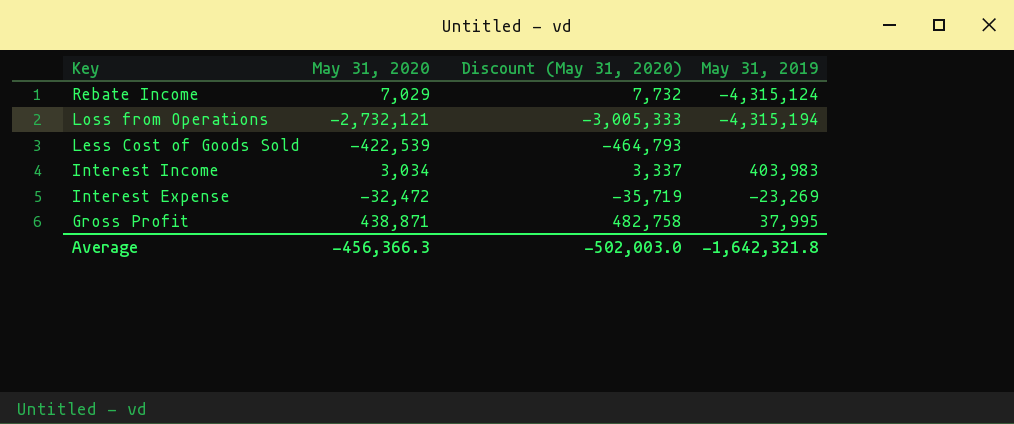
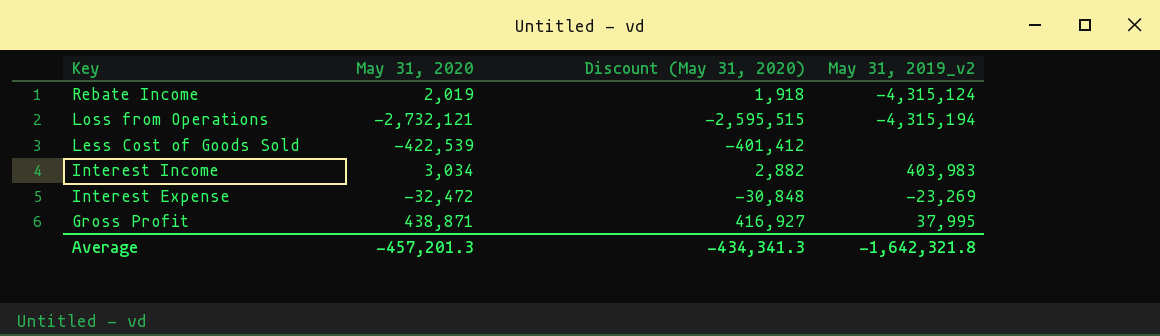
column Discount (May 31, 2020) | formula: [May 31, 2020] * 1.1 -> [May 31, 2020] * 0.95
column name: May 31, 2019 -> May 31, 2019_v2
Rebate Income | May 31, 2020: 7,029 -> 2,019
Average | May 31, 2020: -456,366.3 -> -457,201.3
Average | Discount (May 31, 2020): -502,003.0 -> -434,341.3

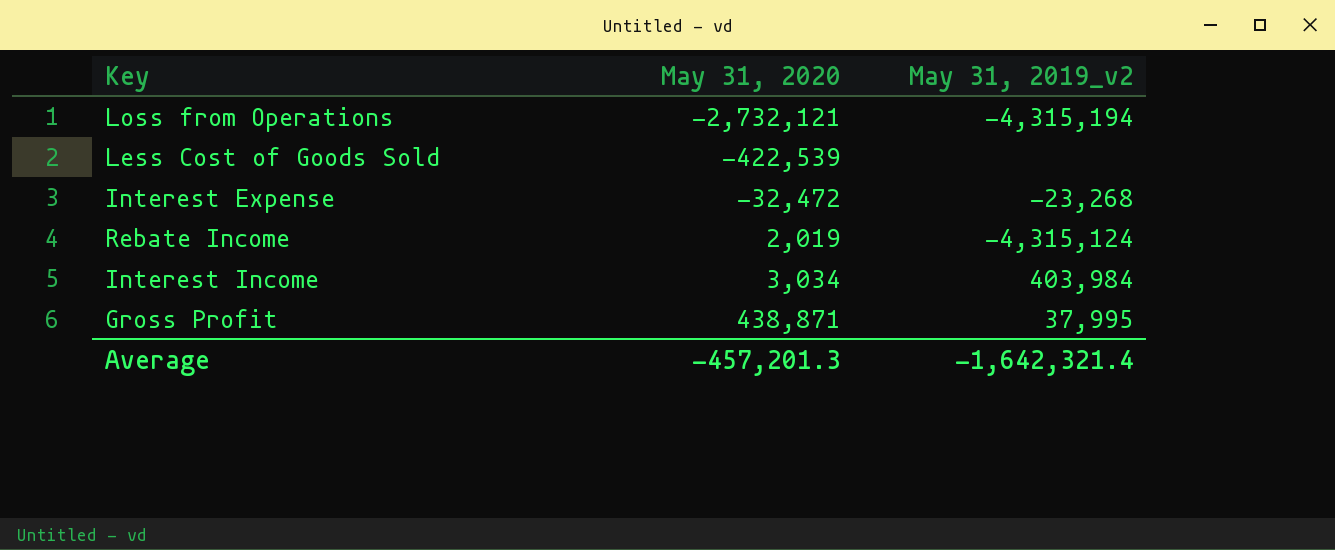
row order: Key descending -> May 31, 2020 ascending
column Discount (May 31, 2020) | formula: [May 31, 2020] * 0.95 -> none
Interest Expense | May 31, 2019_v2: -23,269 -> -23,268
Interest Income | May 31, 2019_v2: 403,983 -> 403,984
Average | May 31, 2019_v2: -1,642,321.8 -> -1,642,321.4

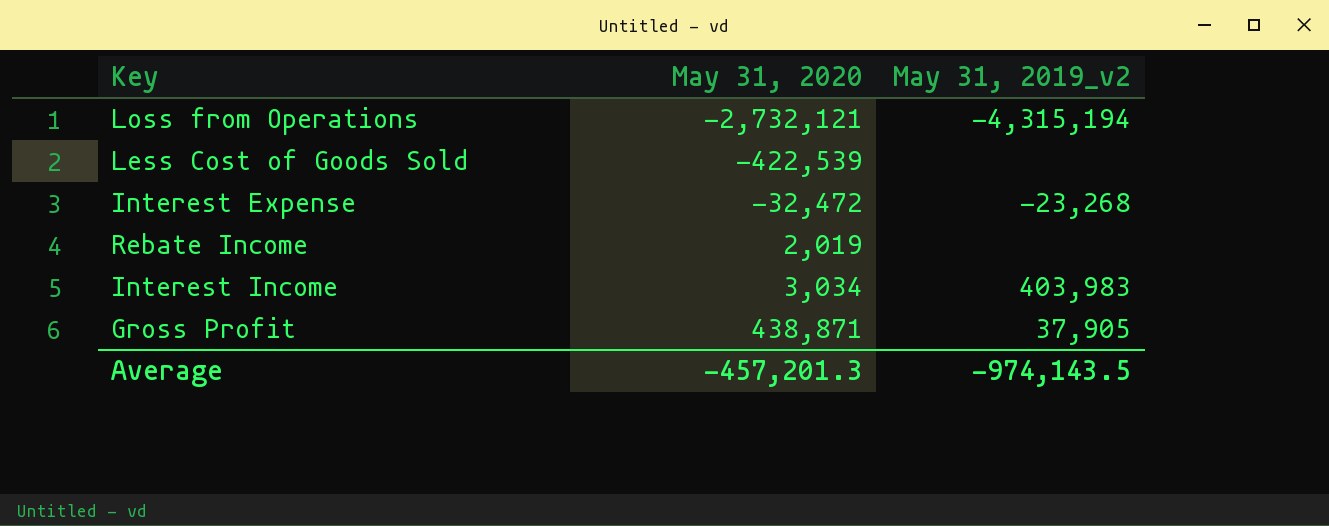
Rebate Income | May 31, 2019_v2: -4,315,124 -> none
Interest Income | May 31, 2019_v2: 403,984 -> 403,983
Gross Profit | May 31, 2019_v2: 37,995 -> 37,905
Average | May 31, 2019_v2: -1,642,321.4 -> -974,143.5

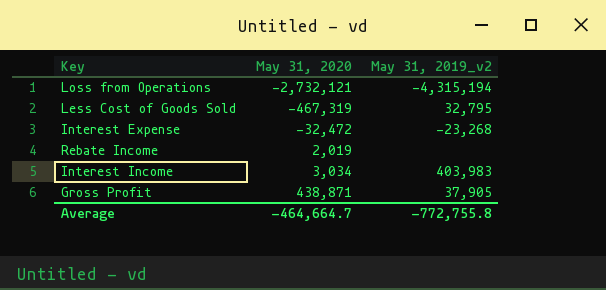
Less Cost of Goods Sold | May 31, 2020: -422,539 -> -467,319
Less Cost of Goods Sold | May 31, 2019_v2: none -> 32,795
Average | May 31, 2020: -457,201.3 -> -464,664.7
Average | May 31, 2019_v2: -974,143.5 -> -772,755.8

